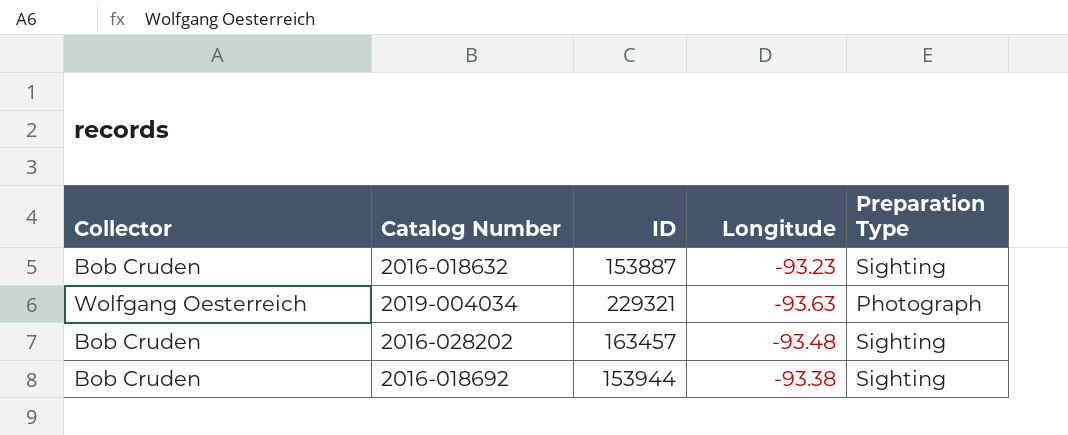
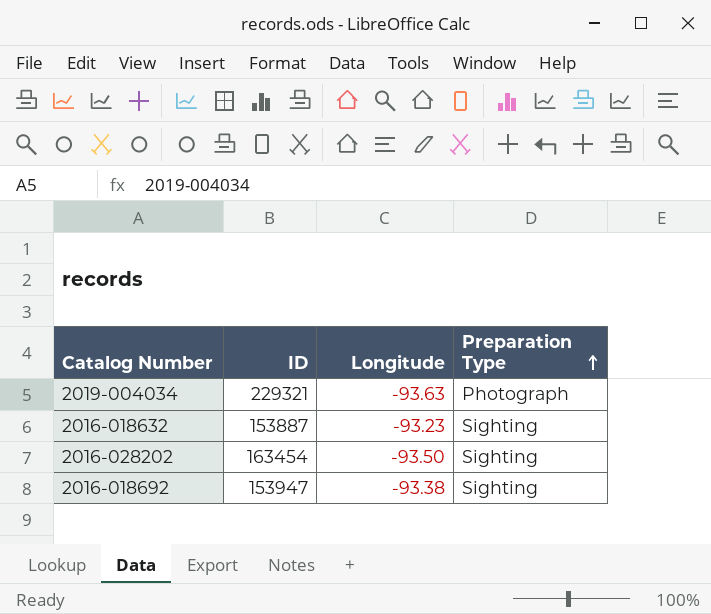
row order: none -> Preparation Type ascending
column Collector | position: 1 -> none
2016-028202 | ID: 163457 -> 163454
2016-028202 | Longitude: -93.48 -> -93.50
2016-018692 | ID: 153944 -> 153947

